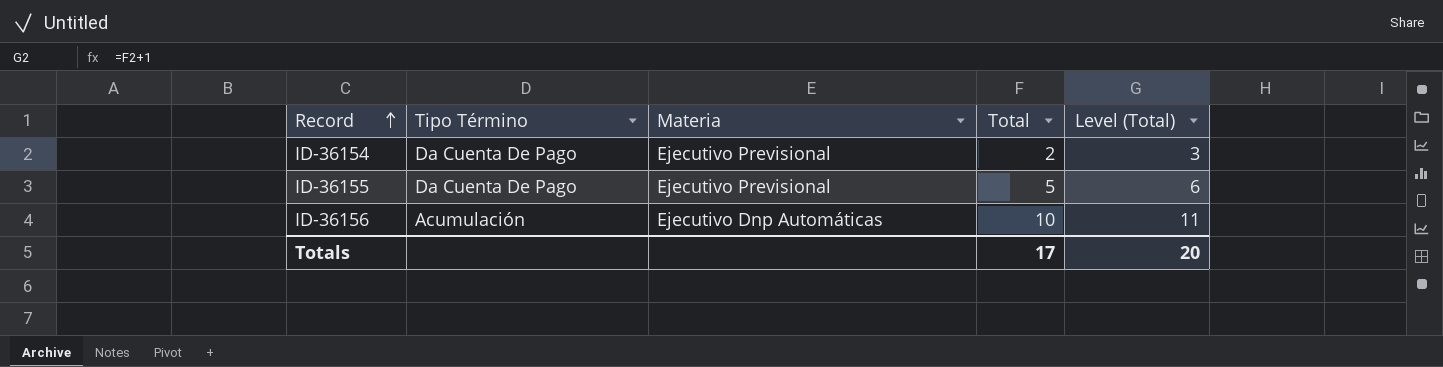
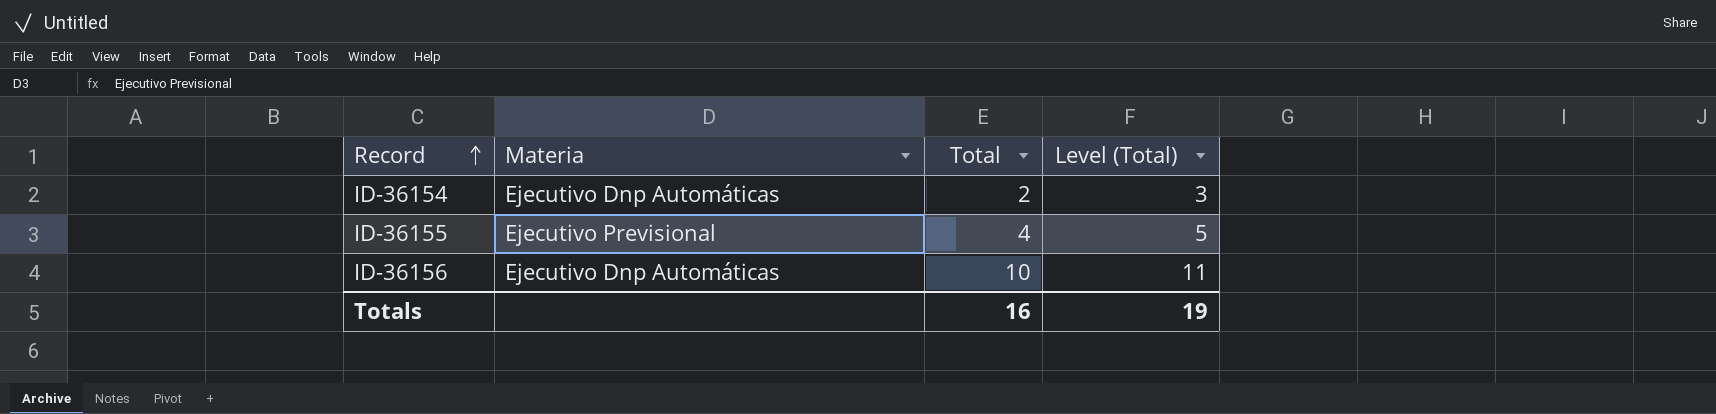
column Tipo Término | position: 2 -> none
ID-36154 | Materia: Ejecutivo Previsional -> Ejecutivo Dnp Automáticas
ID-36155 | Total: 5 -> 4
ID-36155 | Level (Total): 6 -> 5
Totals | Total: 17 -> 16
Totals | Level (Total): 20 -> 19

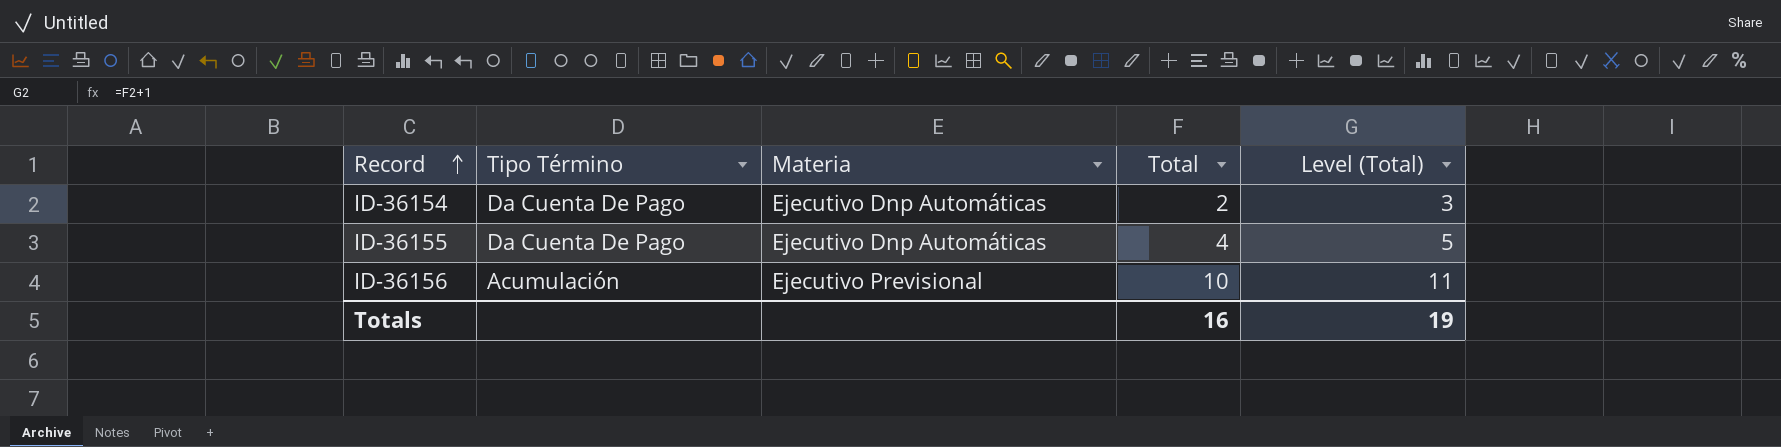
column Tipo Término | position: none -> 2
ID-36155 | Materia: Ejecutivo Previsional -> Ejecutivo Dnp Automáticas
ID-36156 | Materia: Ejecutivo Dnp Automáticas -> Ejecutivo Previsional

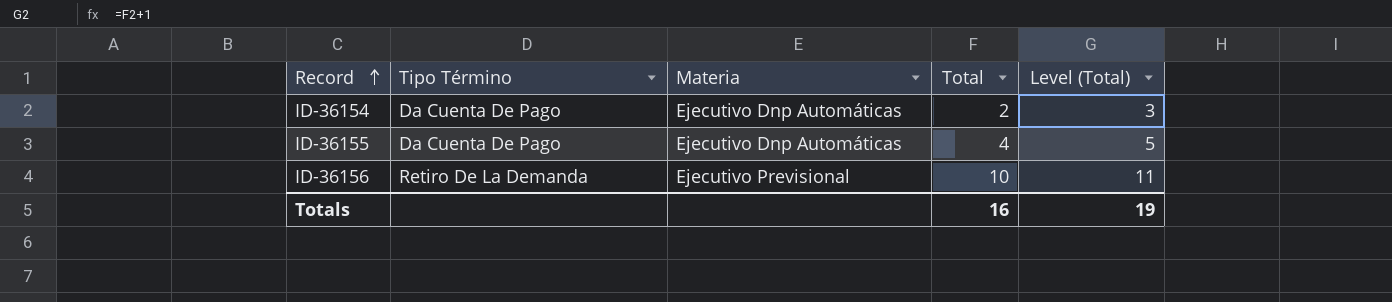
ID-36156 | Tipo Término: Acumulación -> Retiro De La Demanda

